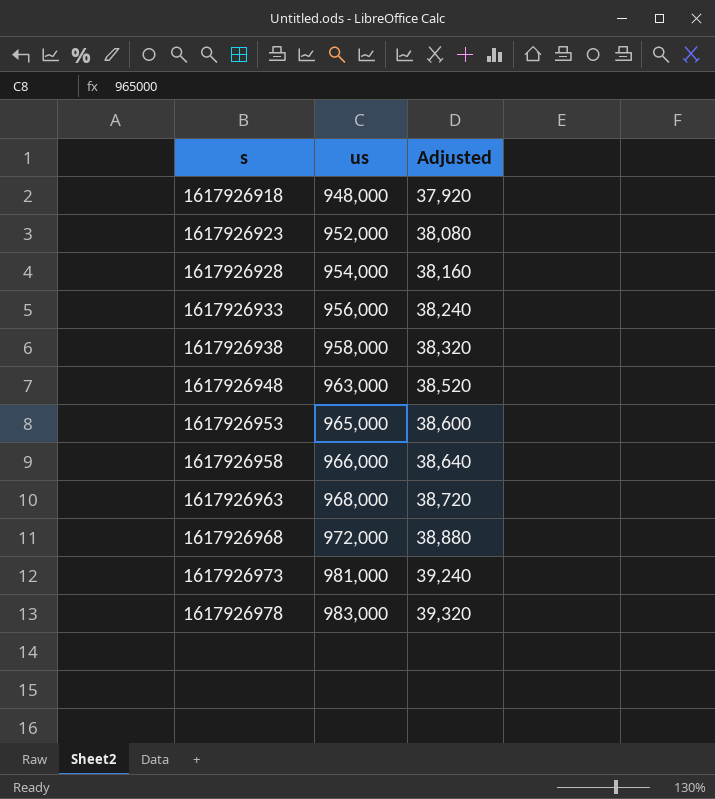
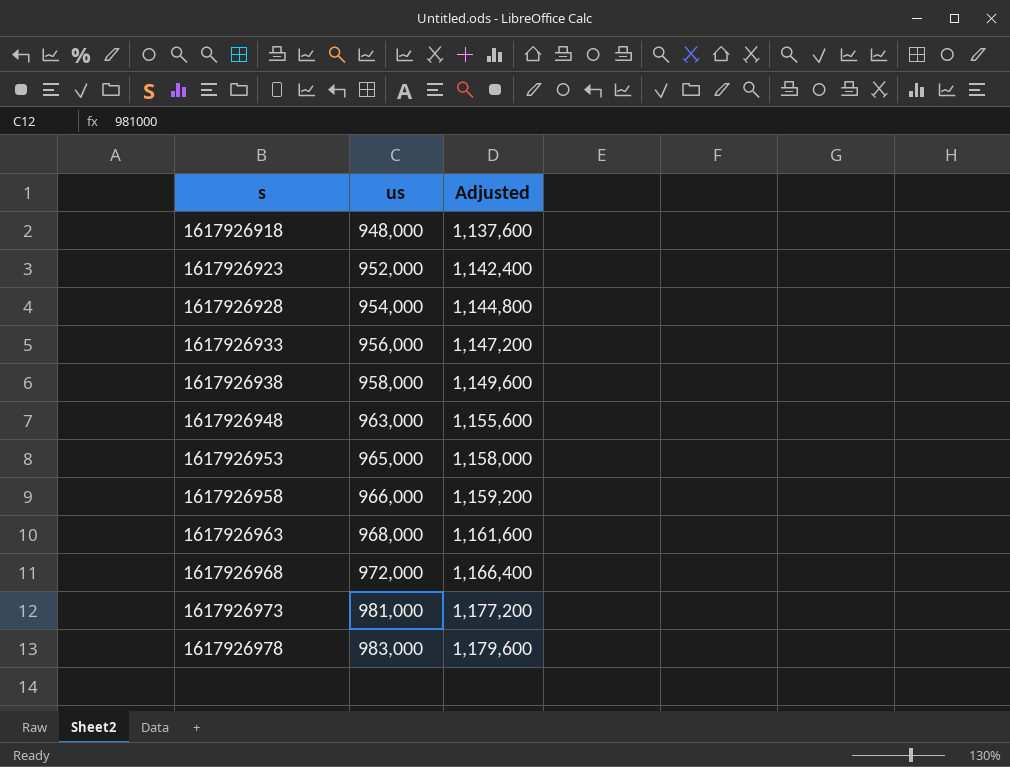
column Adjusted | formula: [us] * 0.04 -> [us] * 1.2

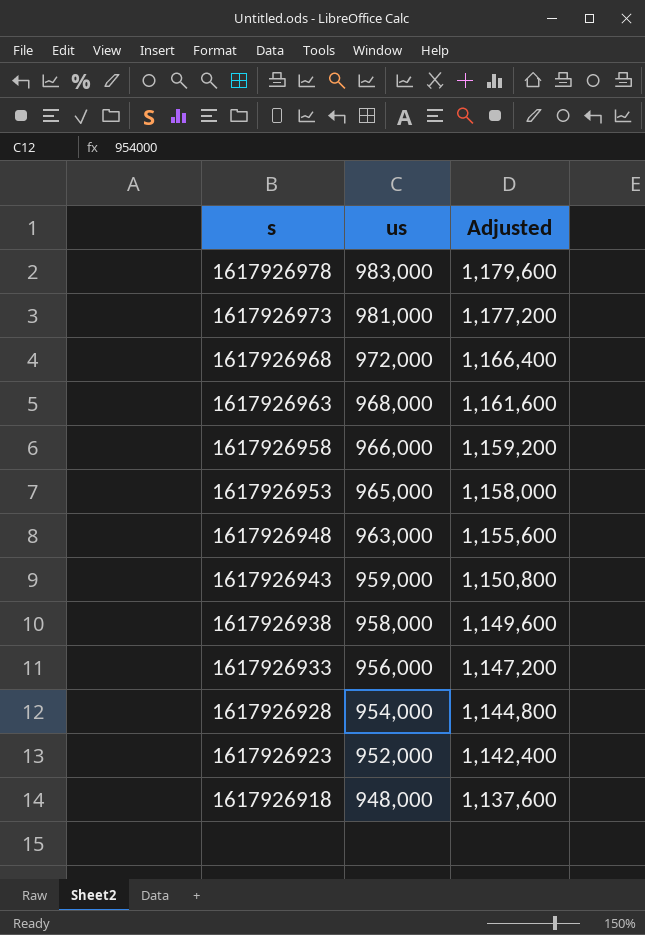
row order: s ascending -> s descending
row 1617926943: none -> 959,000 | 1,150,800

